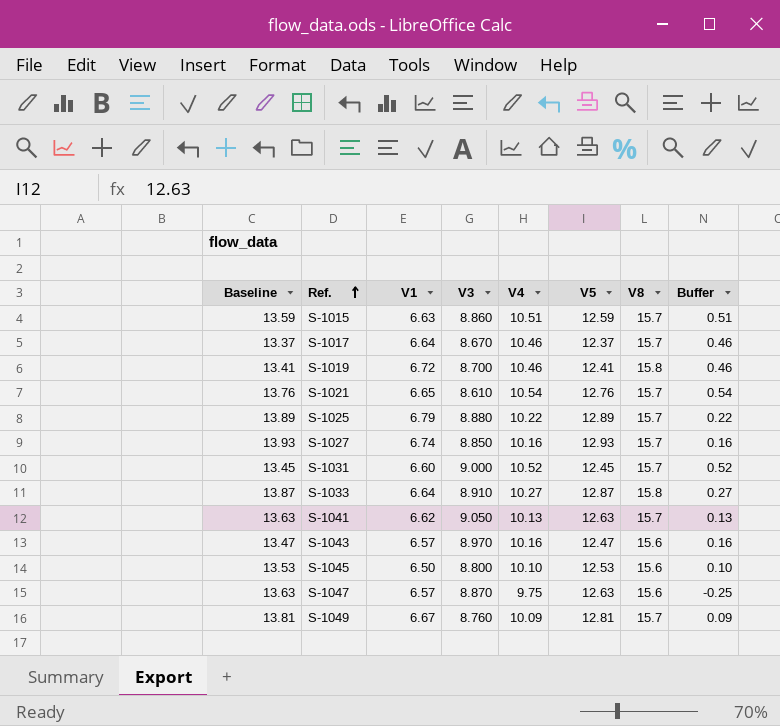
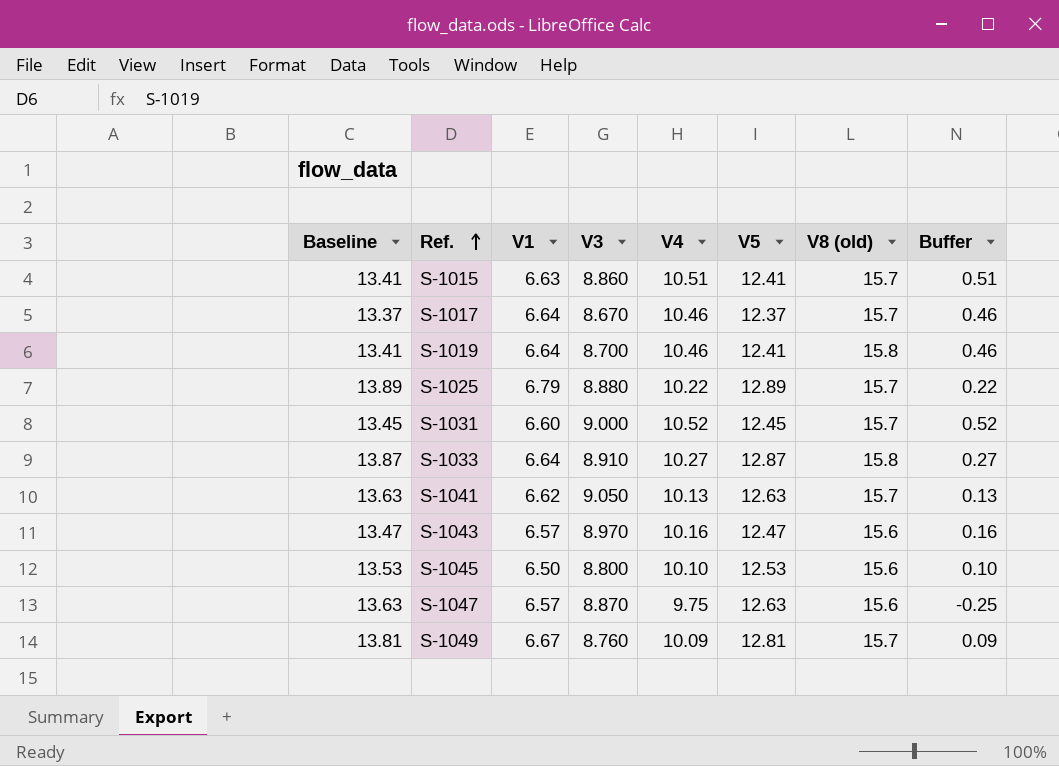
column name: V8 -> V8 (old)
row S-1021: 13.76 | 6.65 | 8.610 | 10.54 | 12.76 | 15.7 | 0.54 -> none
row S-1027: 13.93 | 6.74 | 8.850 | 10.16 | 12.93 | 15.7 | 0.16 -> none
S-1015 | Baseline: 13.59 -> 13.41
S-1015 | V5: 12.59 -> 12.41
S-1019 | V1: 6.72 -> 6.64

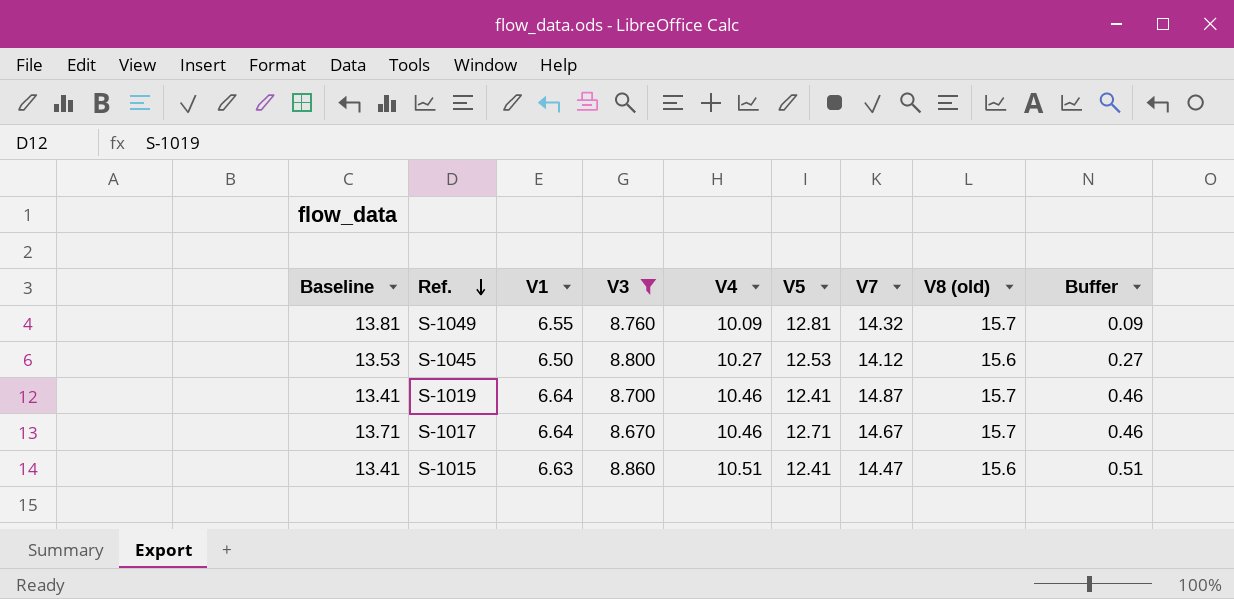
filter: none -> V3 <= 8.860
row order: Ref. ascending -> Ref. descending
column V7 | position: none -> 7
S-1049 | V1: 6.67 -> 6.55
S-1045 | V4: 10.10 -> 10.27
S-1045 | Buffer: 0.10 -> 0.27
S-1019 | V8 (old): 15.8 -> 15.7
S-1017 | Baseline: 13.37 -> 13.71
S-1017 | V5: 12.37 -> 12.71
S-1015 | V8 (old): 15.7 -> 15.6

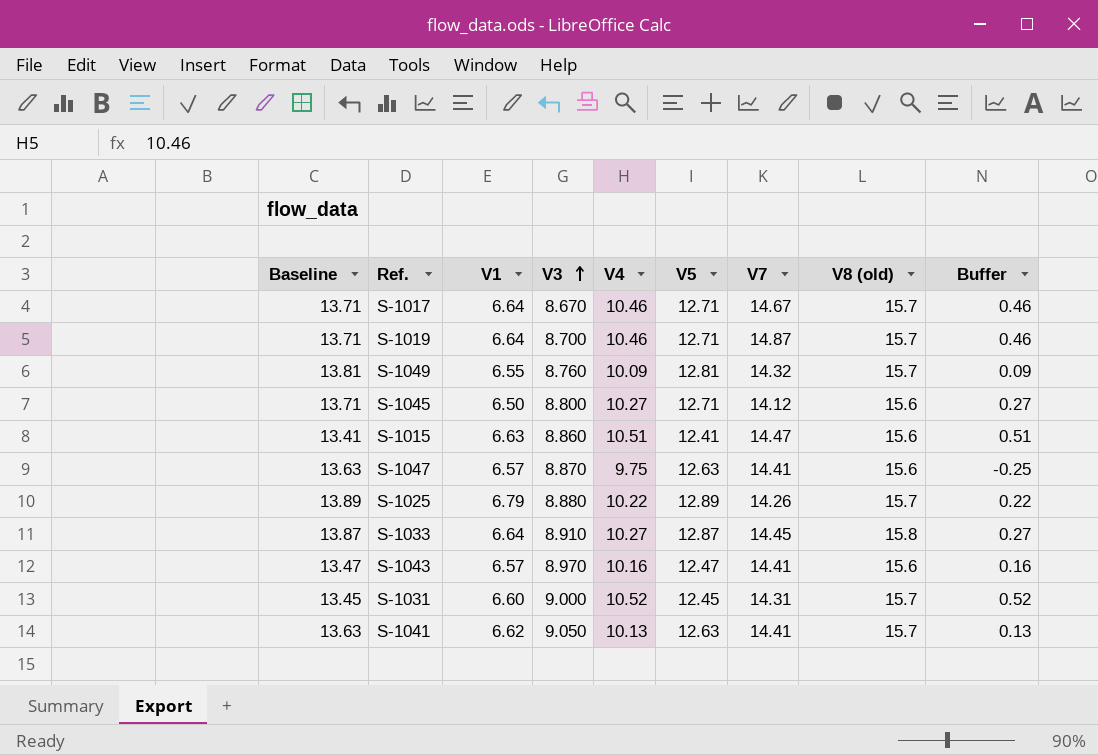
filter: V3 <= 8.860 -> none
row order: Ref. descending -> V3 ascending
S-1019 | Baseline: 13.41 -> 13.71
S-1019 | V5: 12.41 -> 12.71
S-1045 | Baseline: 13.53 -> 13.71
S-1045 | V5: 12.53 -> 12.71

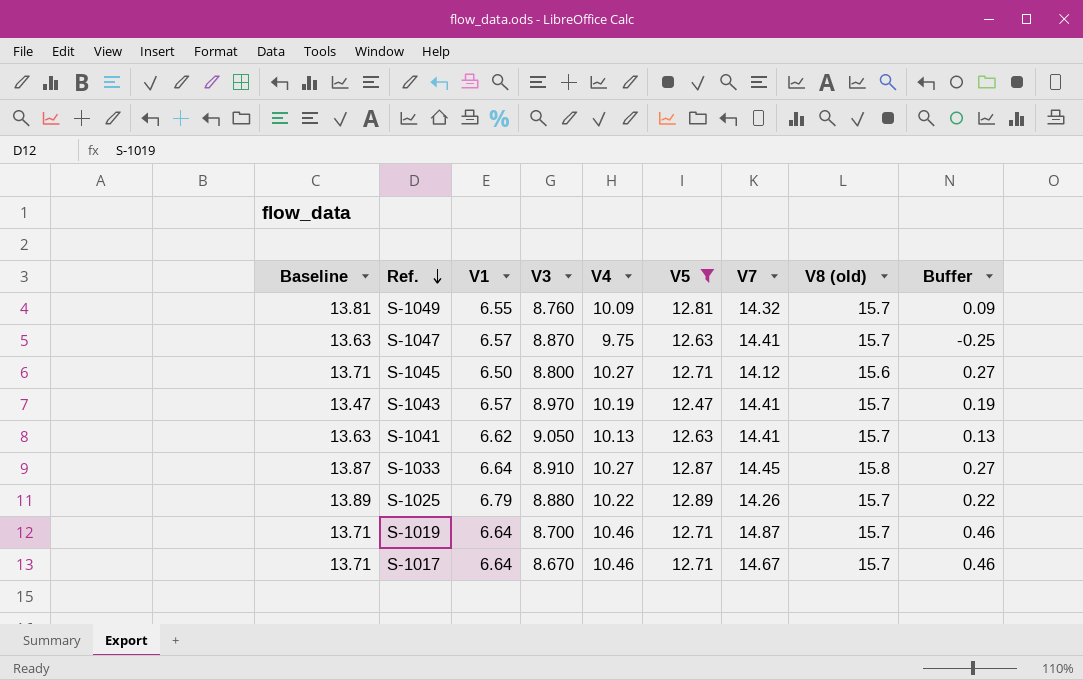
filter: none -> V5 >= 12.47
row order: V3 ascending -> Ref. descending
S-1047 | V8 (old): 15.6 -> 15.7
S-1043 | V4: 10.16 -> 10.19
S-1043 | V8 (old): 15.6 -> 15.7
S-1043 | Buffer: 0.16 -> 0.19

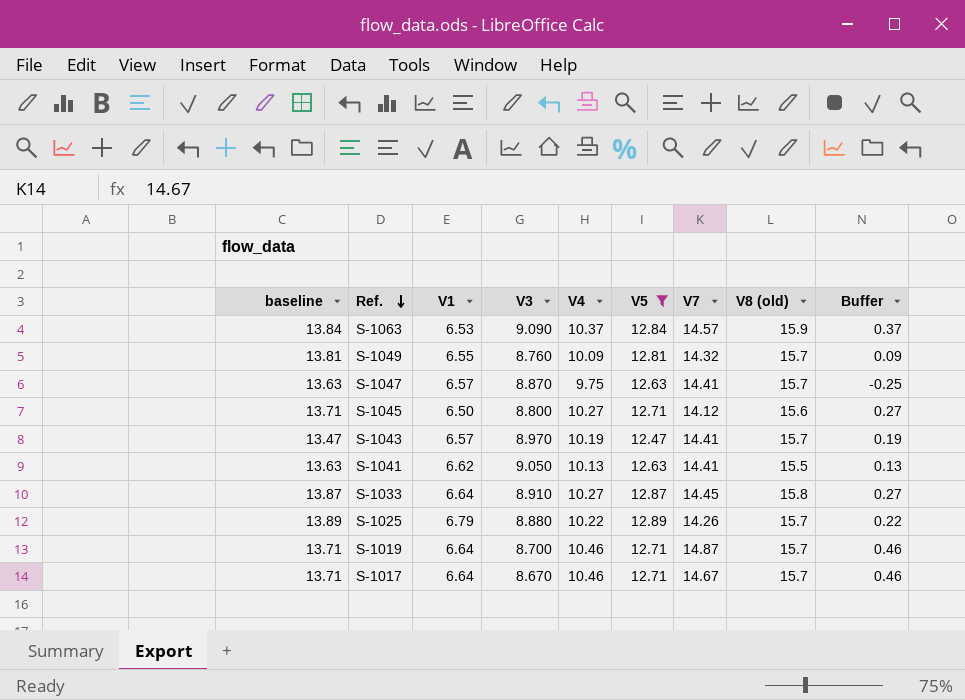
column name: Baseline -> baseline
row S-1063: none -> 13.84 | 6.53 | 9.090 | 10.37 | 12.84 | 14.57 | 15.9 | 0.37
S-1041 | V8 (old): 15.7 -> 15.5

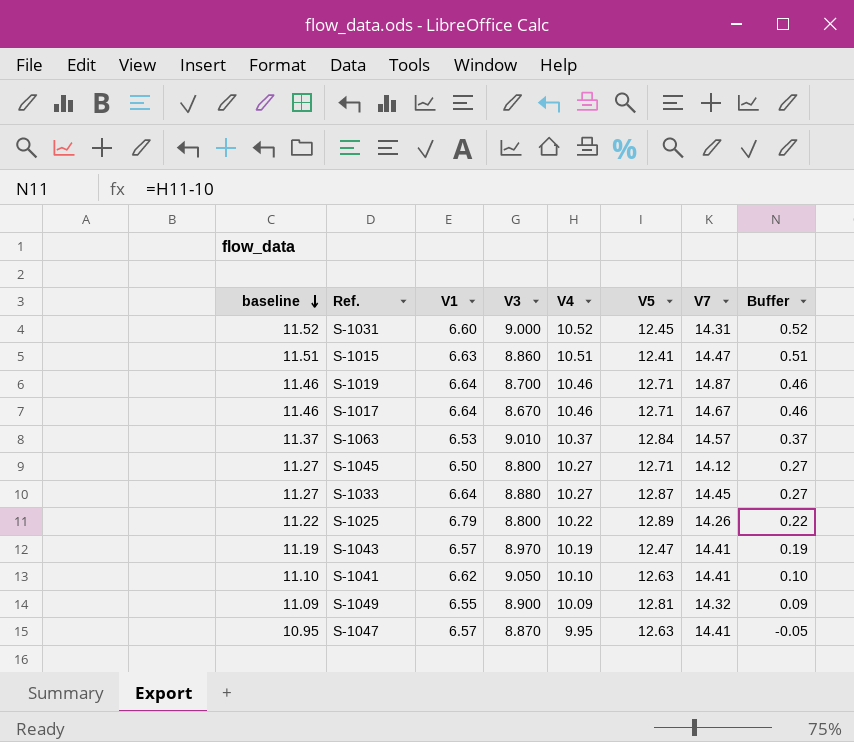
filter: V5 >= 12.47 -> none
row order: Ref. descending -> baseline descending
column V8 (old) | position: 8 -> none
column baseline | formula: [V5] + 1 -> [V4] + 1
S-1063 | V3: 9.090 -> 9.010
S-1033 | V3: 8.910 -> 8.880
S-1025 | V3: 8.880 -> 8.800
S-1041 | V4: 10.13 -> 10.10
S-1041 | Buffer: 0.13 -> 0.10
S-1049 | V3: 8.760 -> 8.900
S-1047 | V4: 9.75 -> 9.95
S-1047 | Buffer: -0.25 -> -0.05

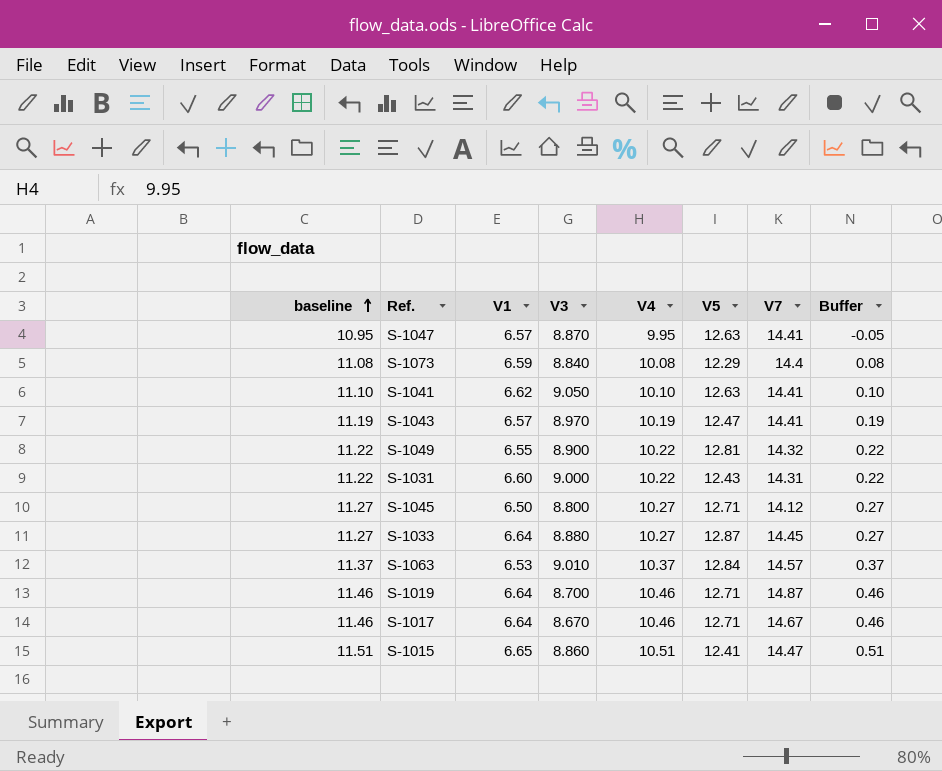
row order: baseline descending -> baseline ascending
row S-1025: 11.22 | 6.79 | 8.800 | 10.22 | 12.89 | 14.26 | 0.22 -> none
row S-1073: none -> 11.08 | 6.59 | 8.840 | 10.08 | 12.29 | 14.4 | 0.08
S-1049 | baseline: 11.09 -> 11.22
S-1049 | V4: 10.09 -> 10.22
S-1049 | Buffer: 0.09 -> 0.22
S-1031 | baseline: 11.52 -> 11.22
S-1031 | V4: 10.52 -> 10.22
S-1031 | V5: 12.45 -> 12.43
S-1031 | Buffer: 0.52 -> 0.22
S-1015 | V1: 6.63 -> 6.65

